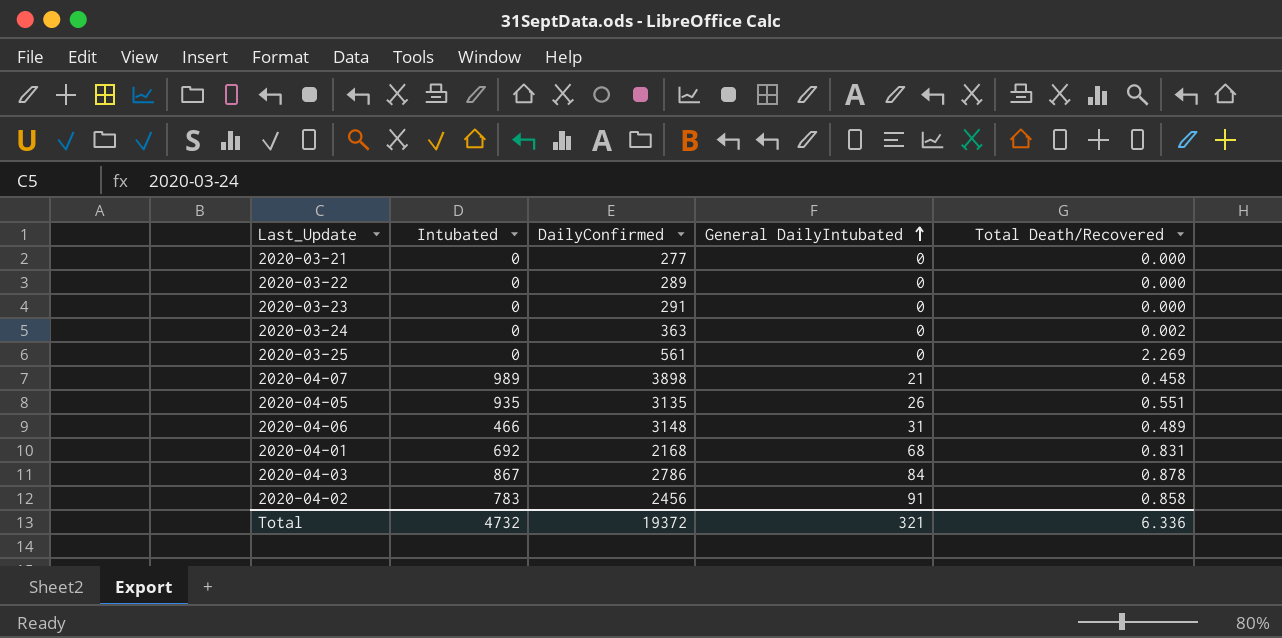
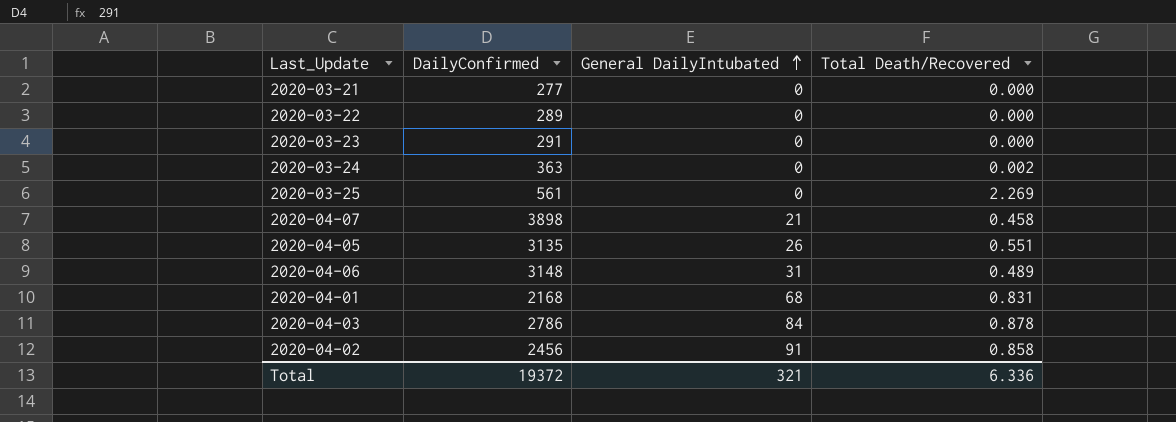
column Intubated | position: 2 -> none

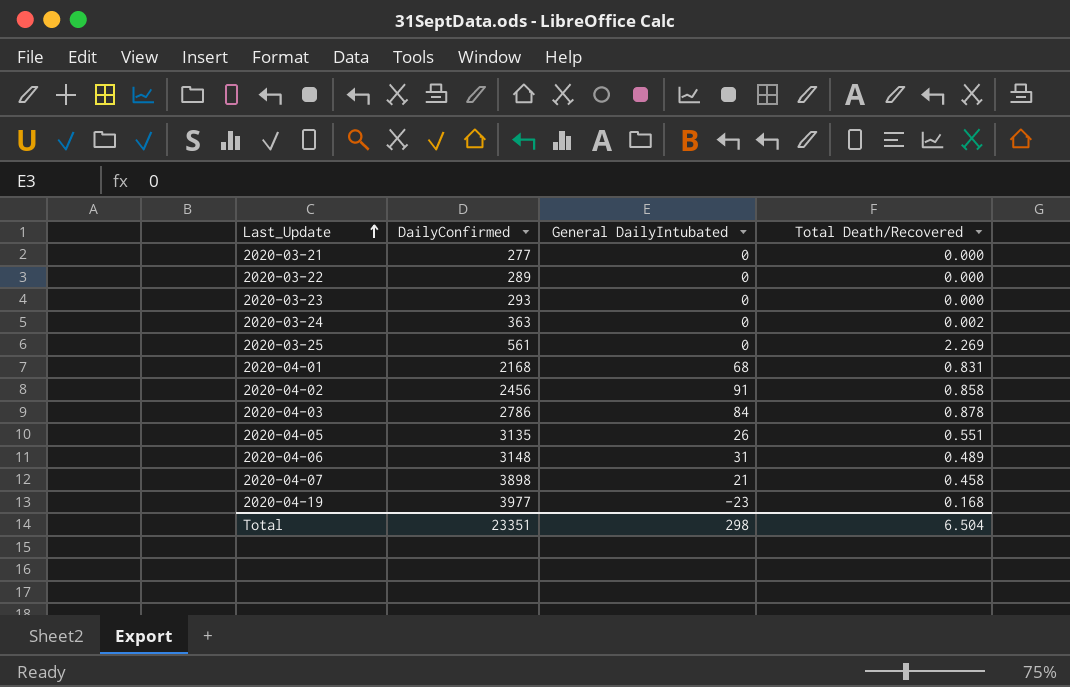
row order: General DailyIntubated ascending -> Last_Update ascending
2020-03-23 | DailyConfirmed: 291 -> 293
row 2020-04-19: none -> 3977 | -23 | 0.168
Total | DailyConfirmed: 19372 -> 23351
Total | General DailyIntubated: 321 -> 298
Total | Total Death/Recovered: 6.336 -> 6.504

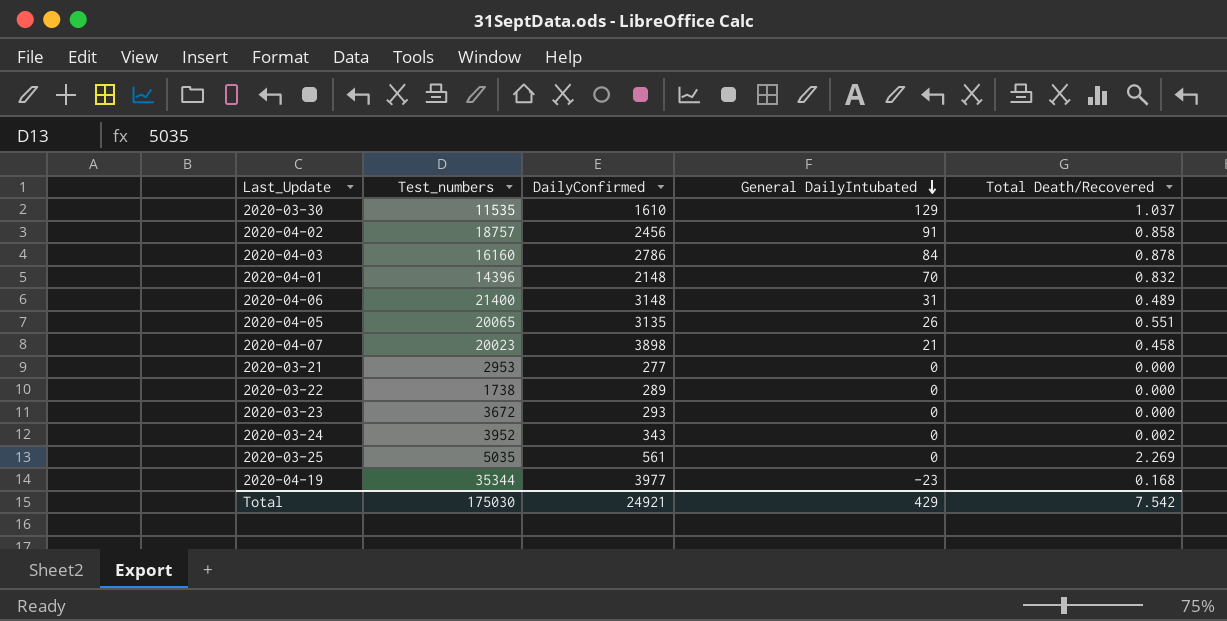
row order: Last_Update ascending -> General DailyIntubated descending
column Test_numbers | position: none -> 2
row 2020-03-30: none -> 11535 | 1610 | 129 | 1.037
2020-04-01 | DailyConfirmed: 2168 -> 2148
2020-04-01 | General DailyIntubated: 68 -> 70
2020-04-01 | Total Death/Recovered: 0.831 -> 0.832
2020-03-24 | DailyConfirmed: 363 -> 343
Total | DailyConfirmed: 23351 -> 24921
Total | General DailyIntubated: 298 -> 429
Total | Total Death/Recovered: 6.504 -> 7.542

